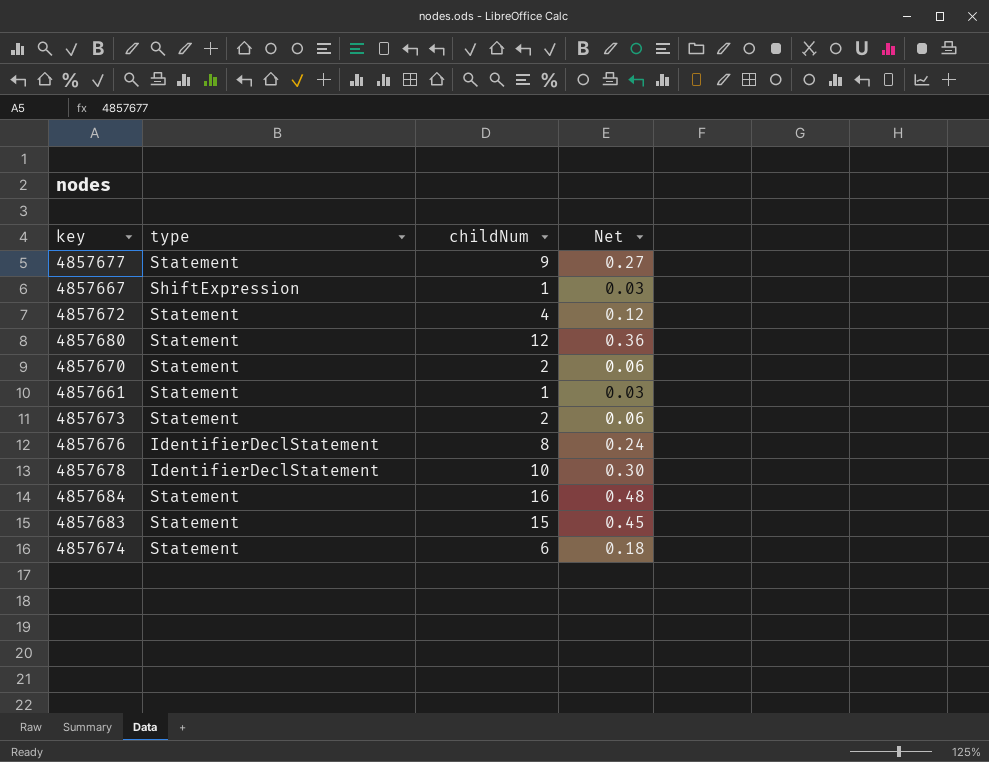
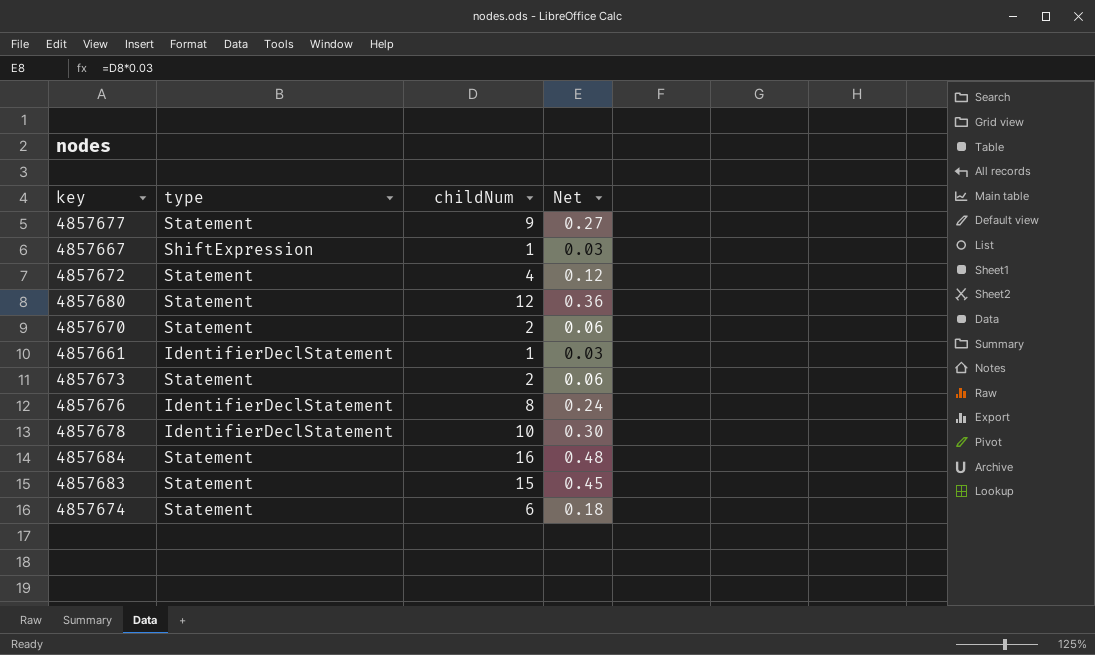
4857661 | type: Statement -> IdentifierDeclStatement

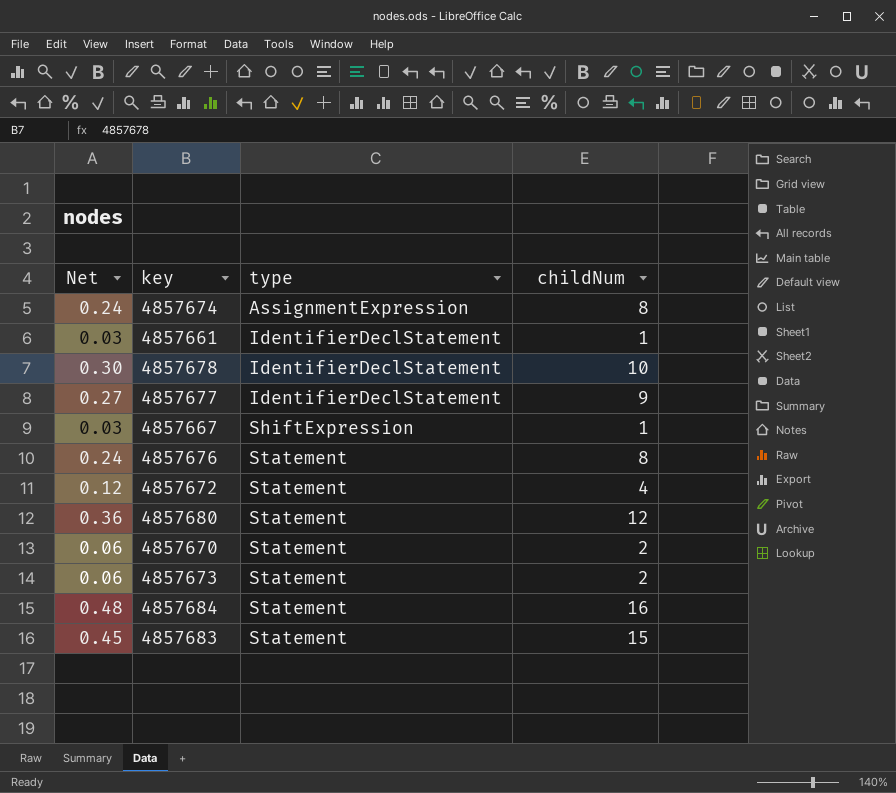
row order: none -> type ascending
column Net | position: 4 -> 1
4857674 | Net: 0.18 -> 0.24
4857674 | type: Statement -> AssignmentExpression
4857674 | childNum: 6 -> 8
4857677 | type: Statement -> IdentifierDeclStatement
4857676 | type: IdentifierDeclStatement -> Statement

